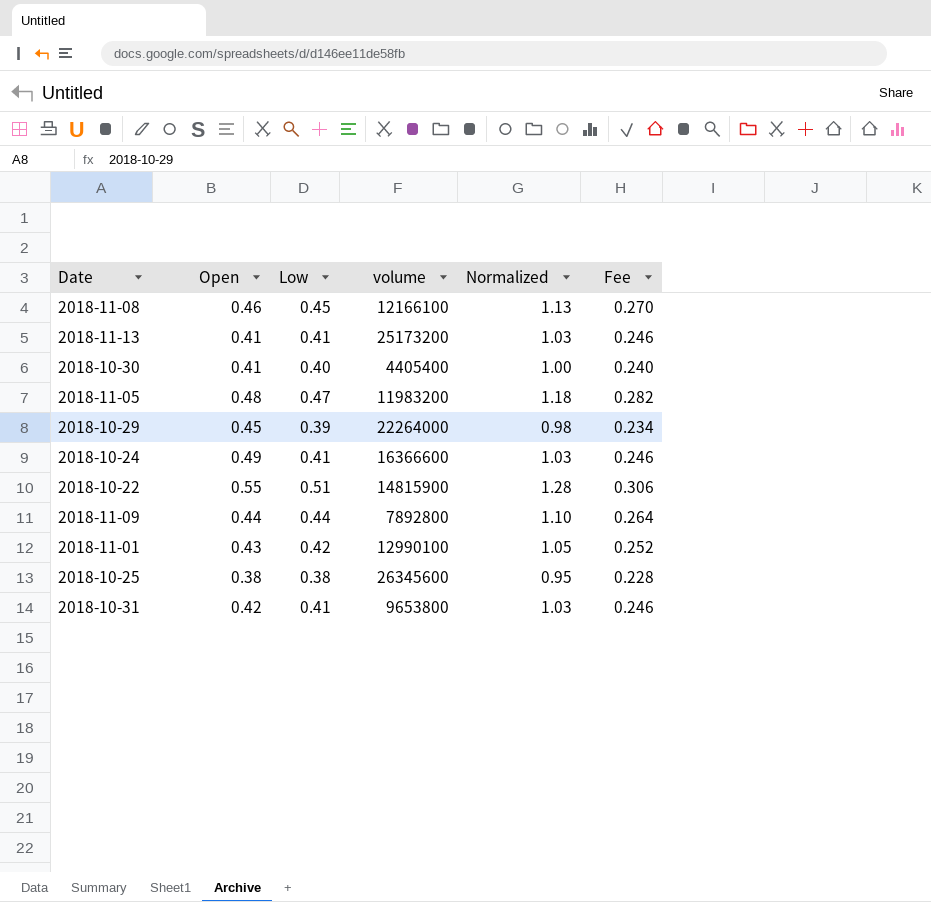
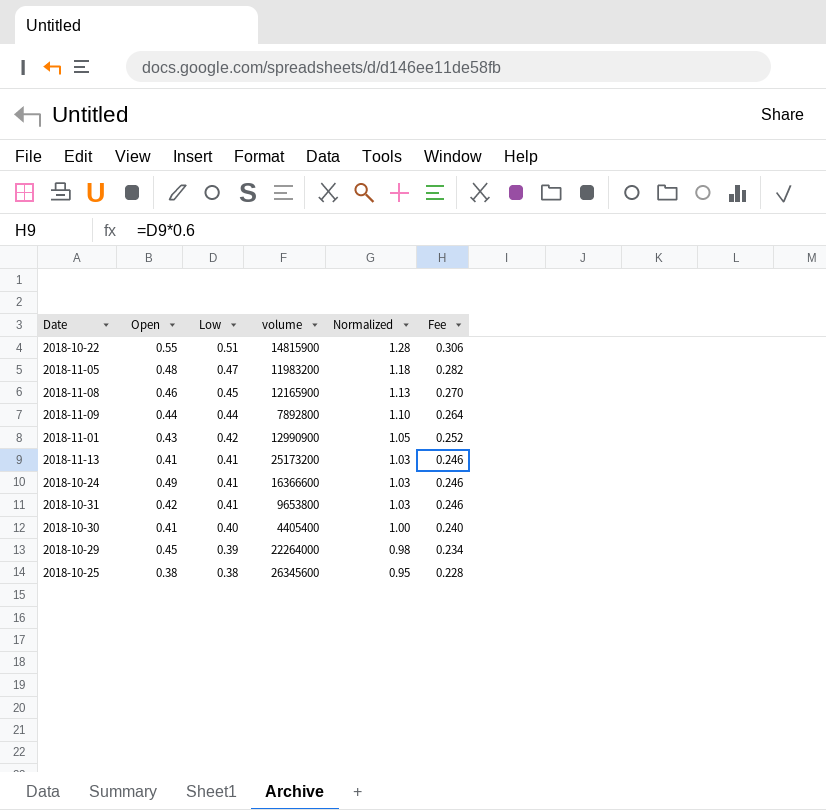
row order: none -> Low descending
2018-11-08 | volume: 12166100 -> 12165900
2018-11-01 | volume: 12990100 -> 12990900

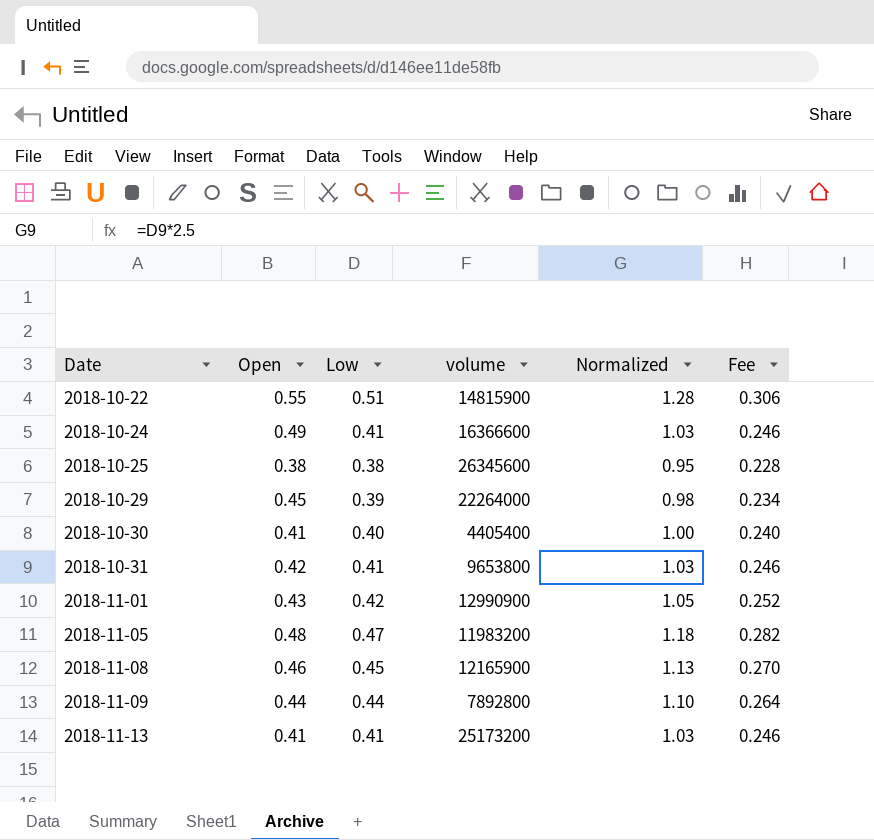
row order: Low descending -> Date ascending

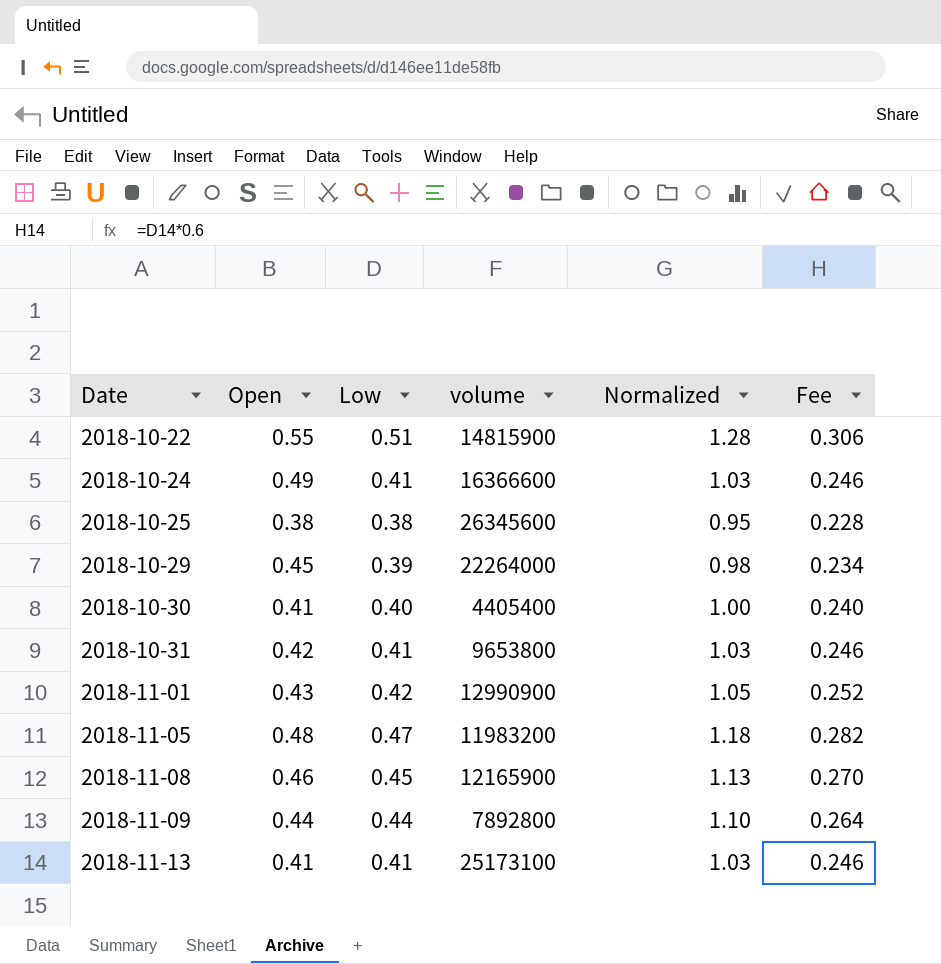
2018-11-13 | volume: 25173200 -> 25173100

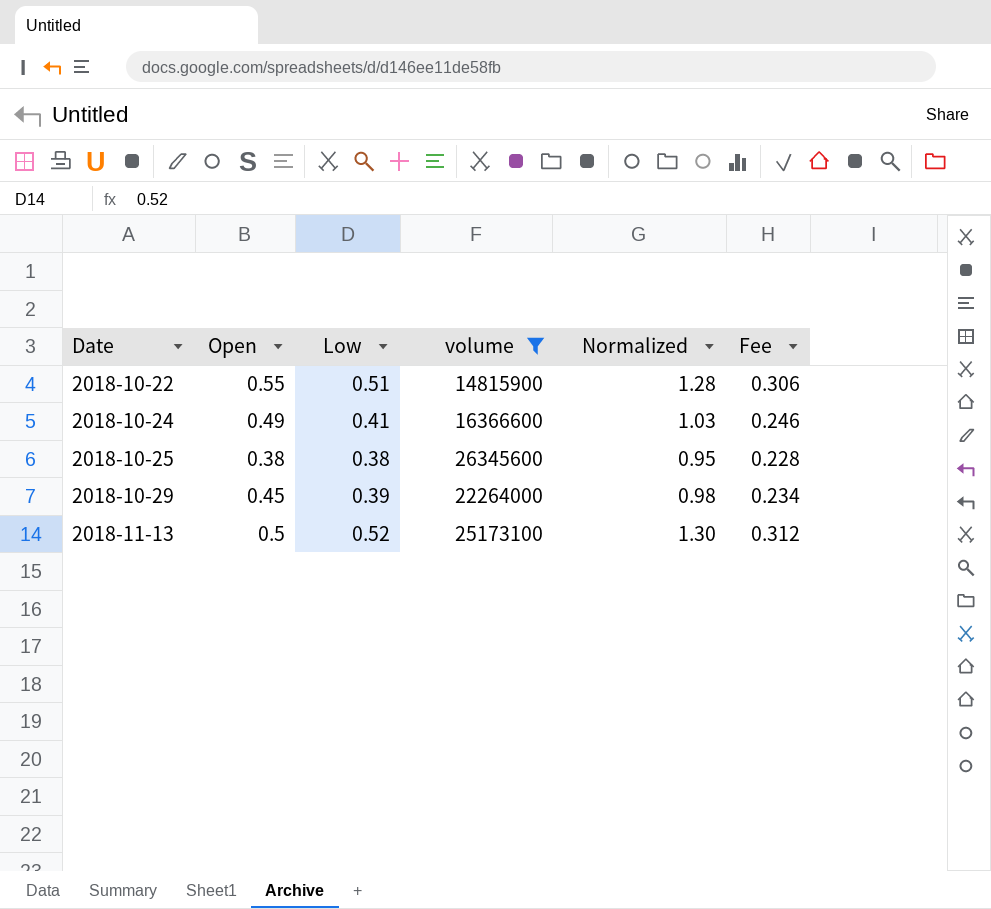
filter: none -> volume >= 14815900
2018-11-13 | Open: 0.41 -> 0.5
2018-11-13 | Low: 0.41 -> 0.52
2018-11-13 | Normalized: 1.03 -> 1.30
2018-11-13 | Fee: 0.246 -> 0.312

